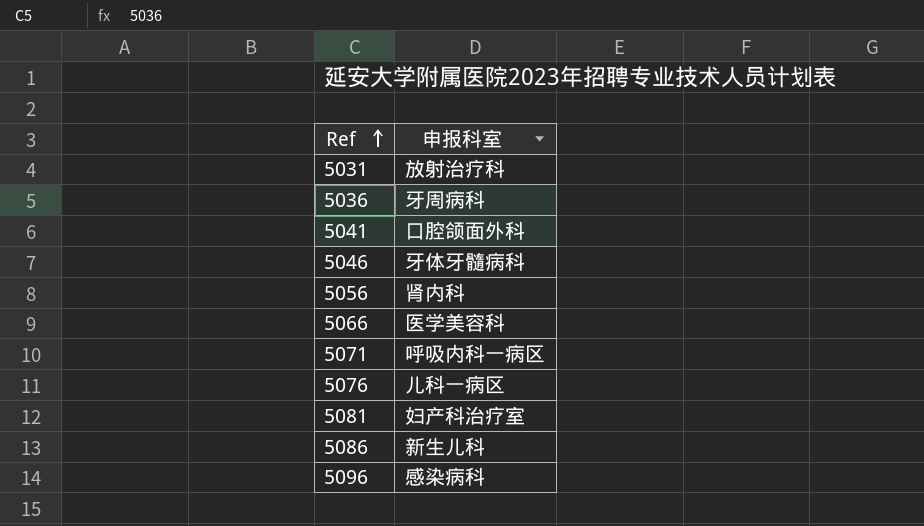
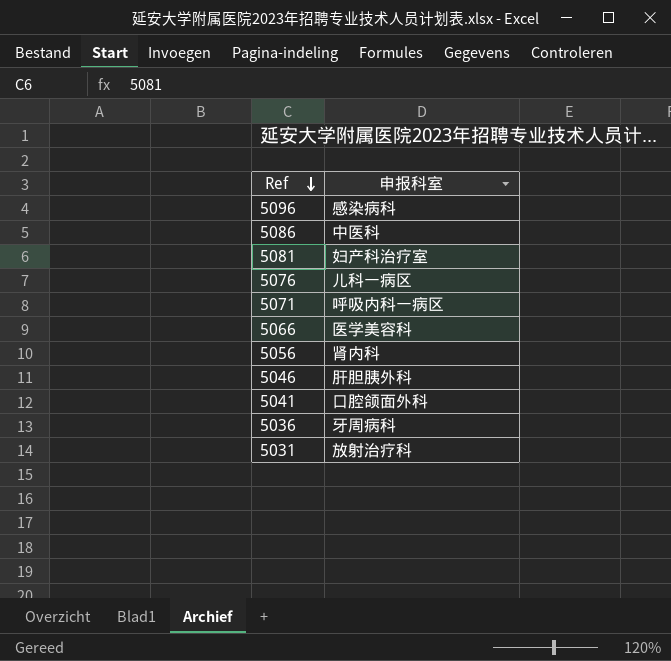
row order: Ref ascending -> Ref descending
5086 | 申报科室: 新生儿科 -> 中医科
5046 | 申报科室: 牙体牙髓病科 -> 肝胆胰外科

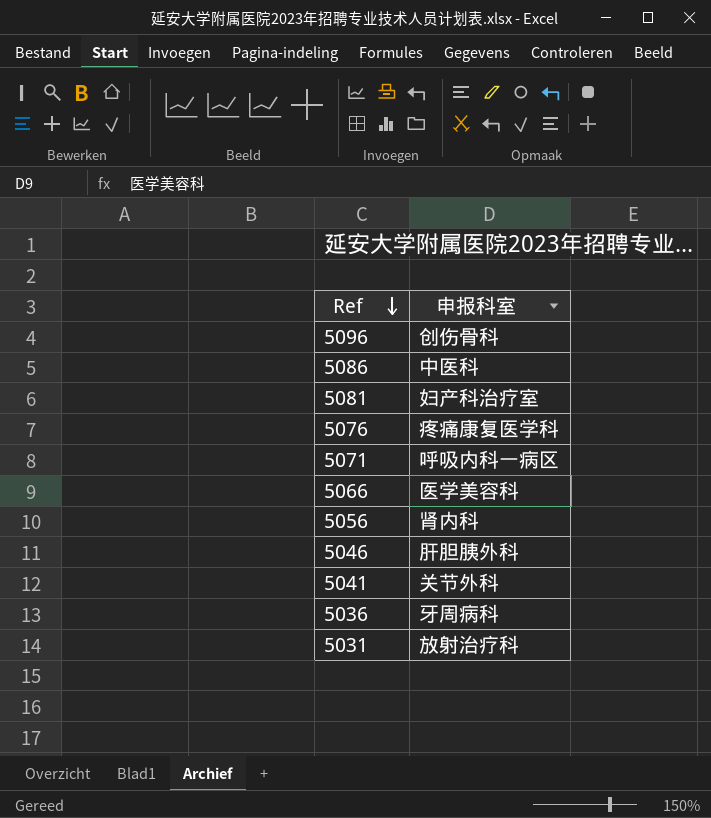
5096 | 申报科室: 感染病科 -> 创伤骨科
5076 | 申报科室: 儿科一病区 -> 疼痛康复医学科
5041 | 申报科室: 口腔颌面外科 -> 关节外科

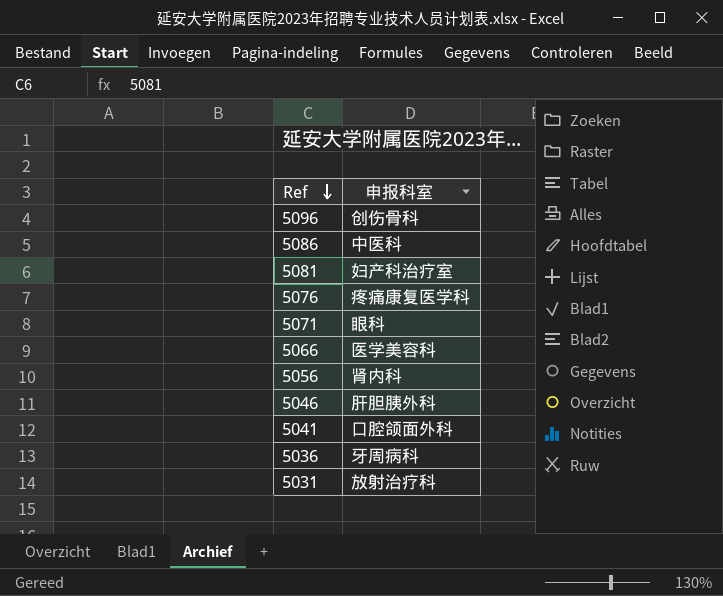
5071 | 申报科室: 呼吸内科一病区 -> 眼科
5041 | 申报科室: 关节外科 -> 口腔颌面外科

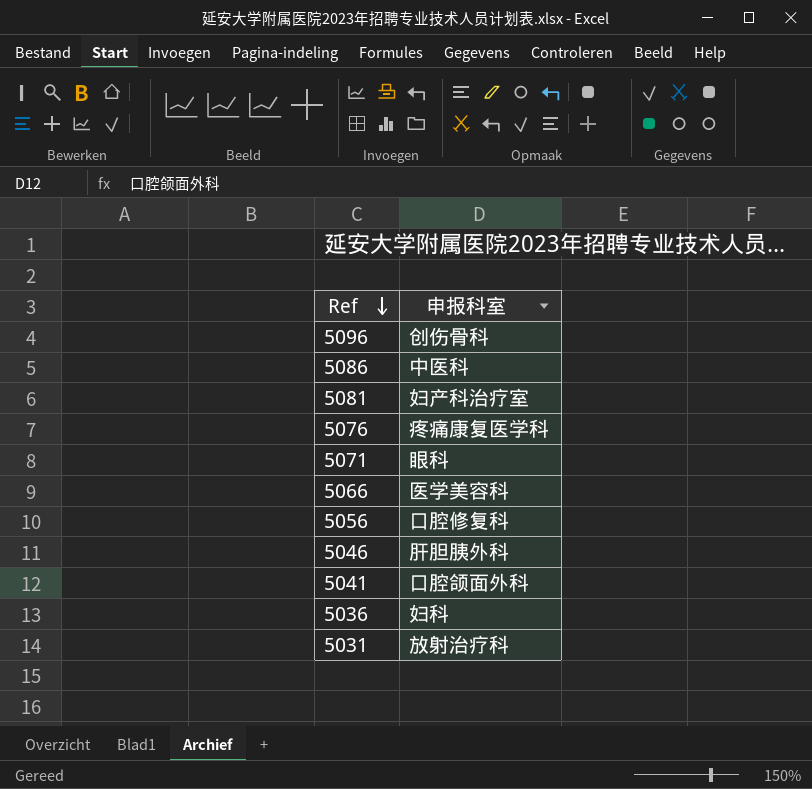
5056 | 申报科室: 肾内科 -> 口腔修复科
5036 | 申报科室: 牙周病科 -> 妇科

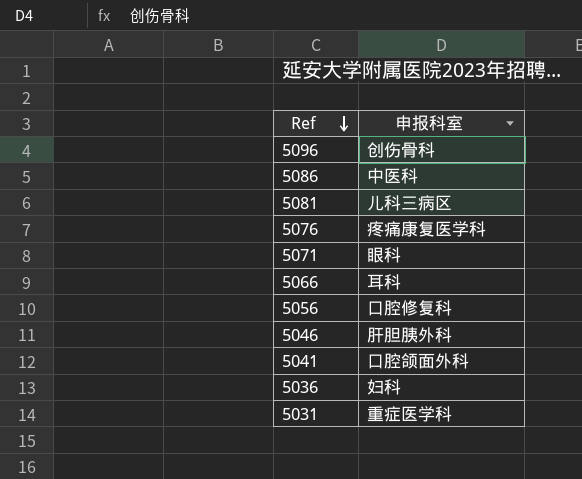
5081 | 申报科室: 妇产科治疗室 -> 儿科三病区
5066 | 申报科室: 医学美容科 -> 耳科
5031 | 申报科室: 放射治疗科 -> 重症医学科

